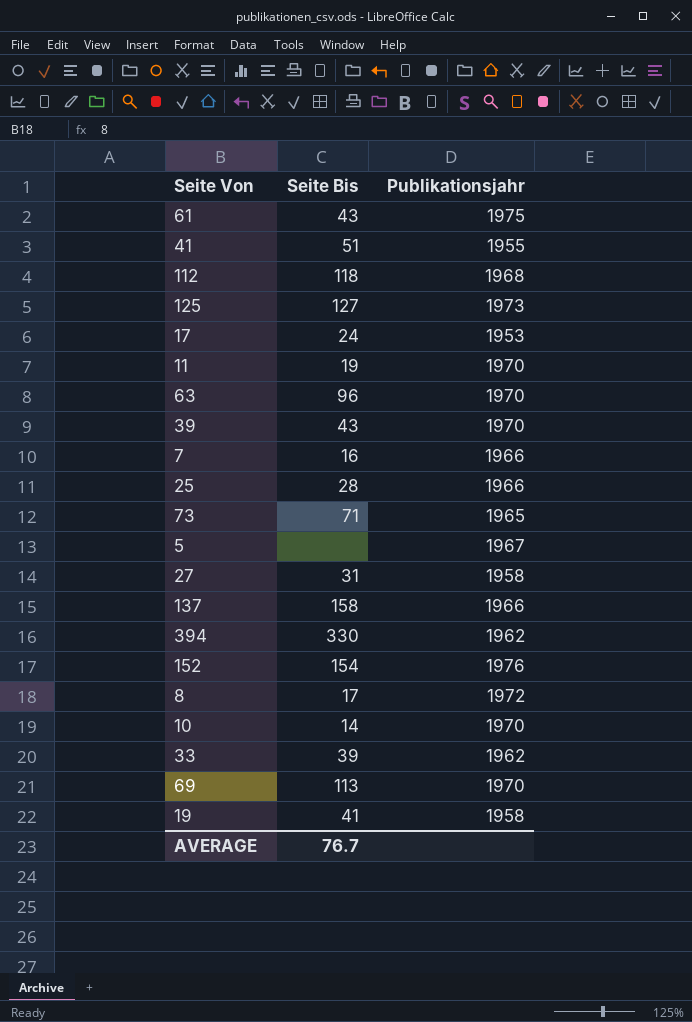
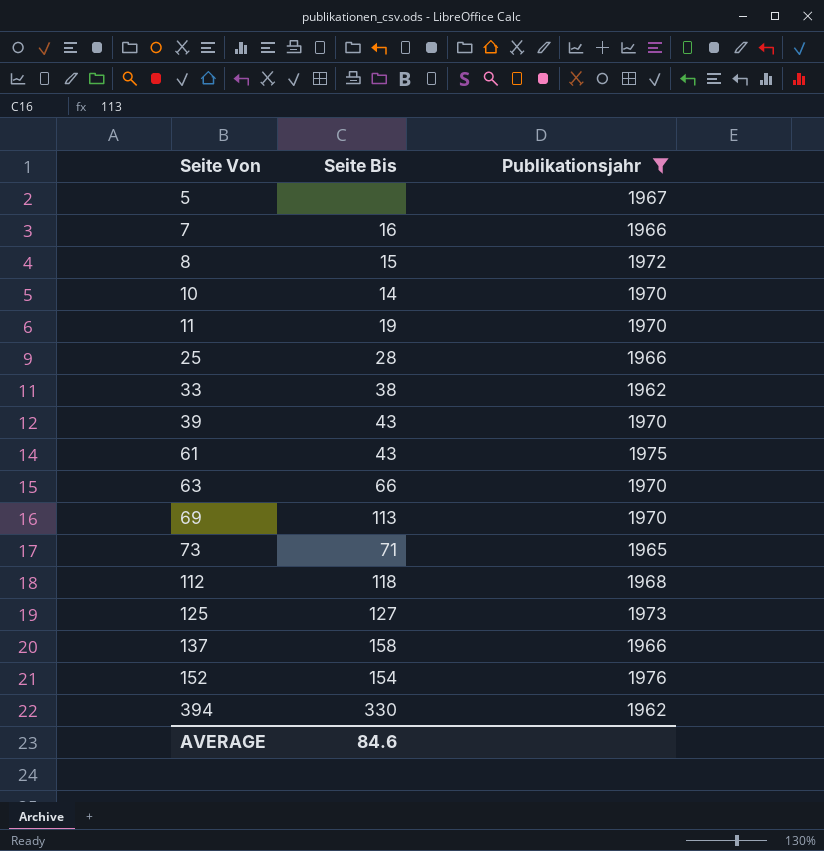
filter: none -> Publikationsjahr >= 1962
row order: none -> Seite Von ascending
8 | Seite Bis: 17 -> 15
33 | Seite Bis: 39 -> 38
63 | Seite Bis: 96 -> 66
AVERAGE | Seite Bis: 76.7 -> 84.6

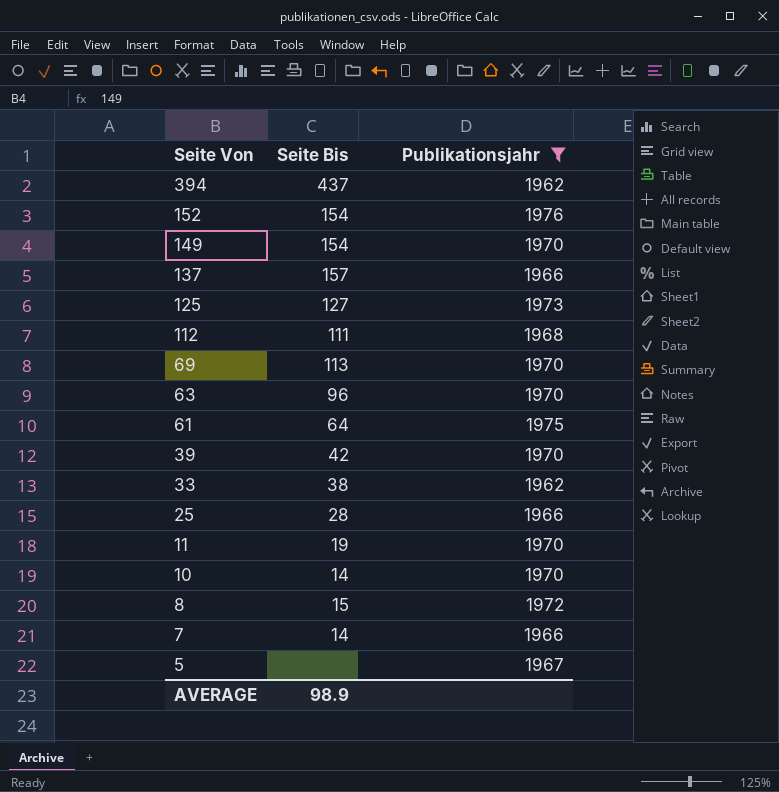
row order: Seite Von ascending -> Seite Von descending
row 73: 71 | 1965 -> none
394 | Seite Bis: 330 -> 437
row 149: none -> 154 | 1970
137 | Seite Bis: 158 -> 157
112 | Seite Bis: 118 -> 111
63 | Seite Bis: 66 -> 96
61 | Seite Bis: 43 -> 64
39 | Seite Bis: 43 -> 42
7 | Seite Bis: 16 -> 14
AVERAGE | Seite Bis: 84.6 -> 98.9

